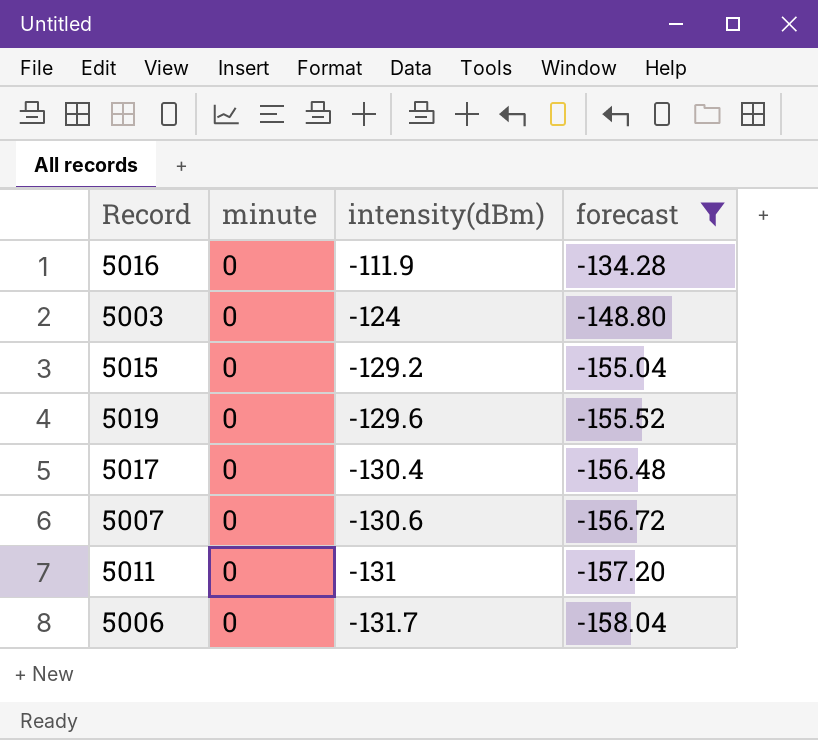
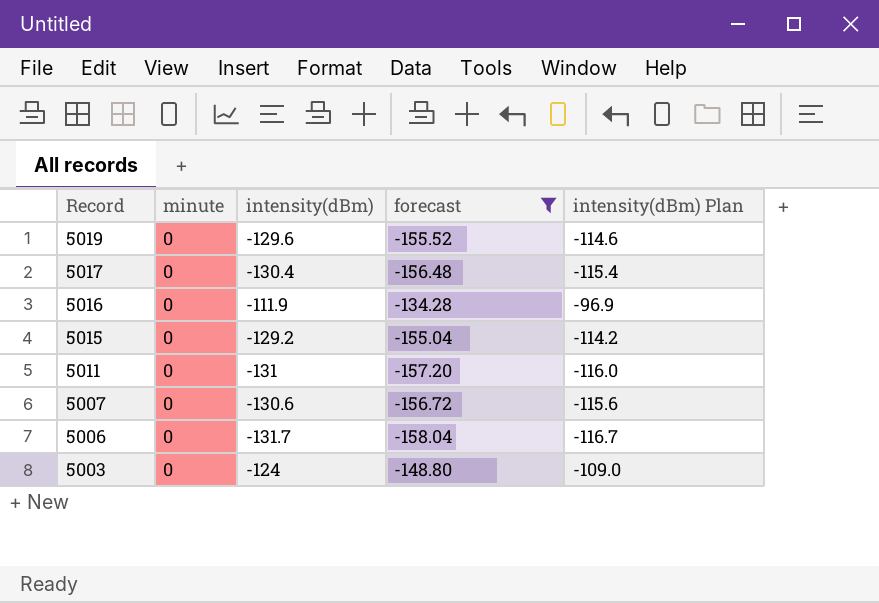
row order: intensity(dBm) descending -> Record descending
column intensity(dBm) Plan | formula: none -> [intensity(dBm)] + 15

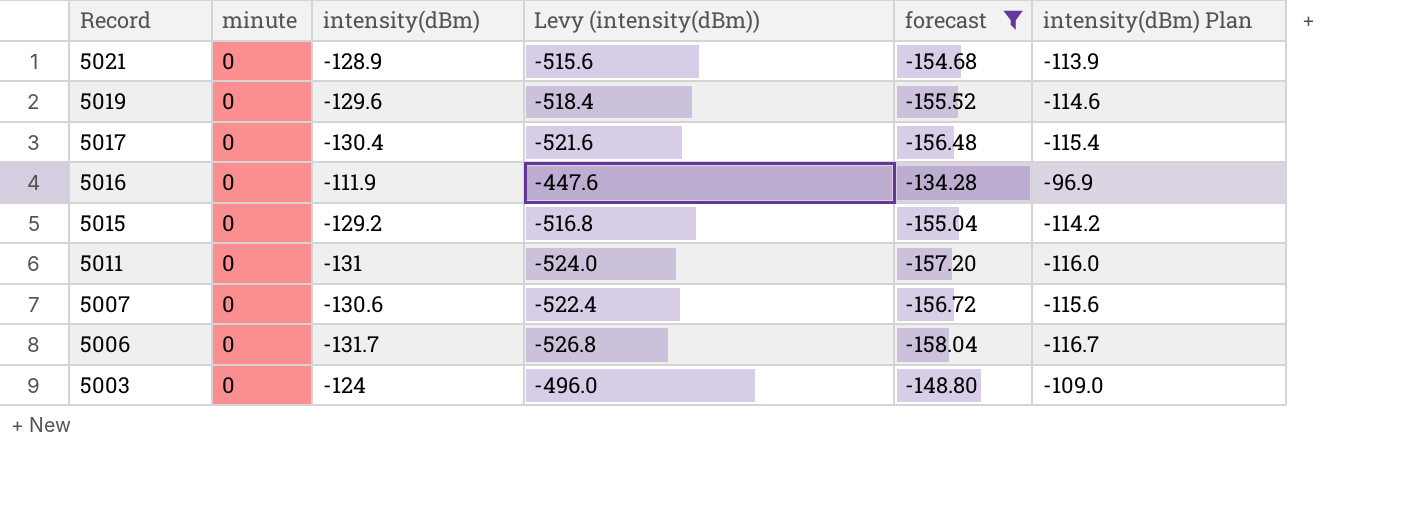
column Levy (intensity(dBm)) | formula: none -> [intensity(dBm)] * 4
row 5021: none -> 0 | -128.9 | -515.6 | -154.68 | -113.9

